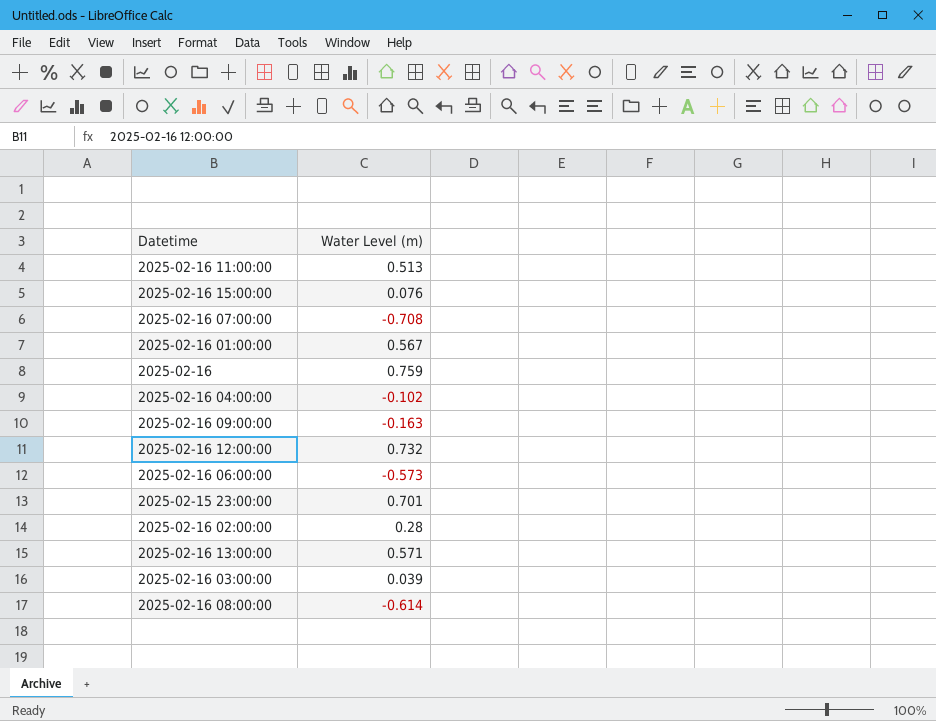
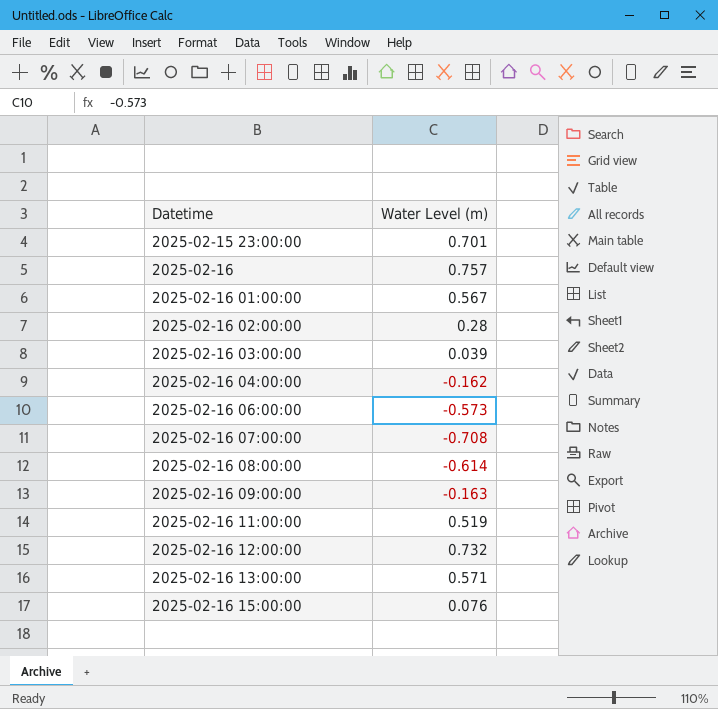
row order: none -> Datetime ascending
2025-02-16 | Water Level (m): 0.759 -> 0.757
2025-02-16 04:00:00 | Water Level (m): -0.102 -> -0.162
2025-02-16 11:00:00 | Water Level (m): 0.513 -> 0.519

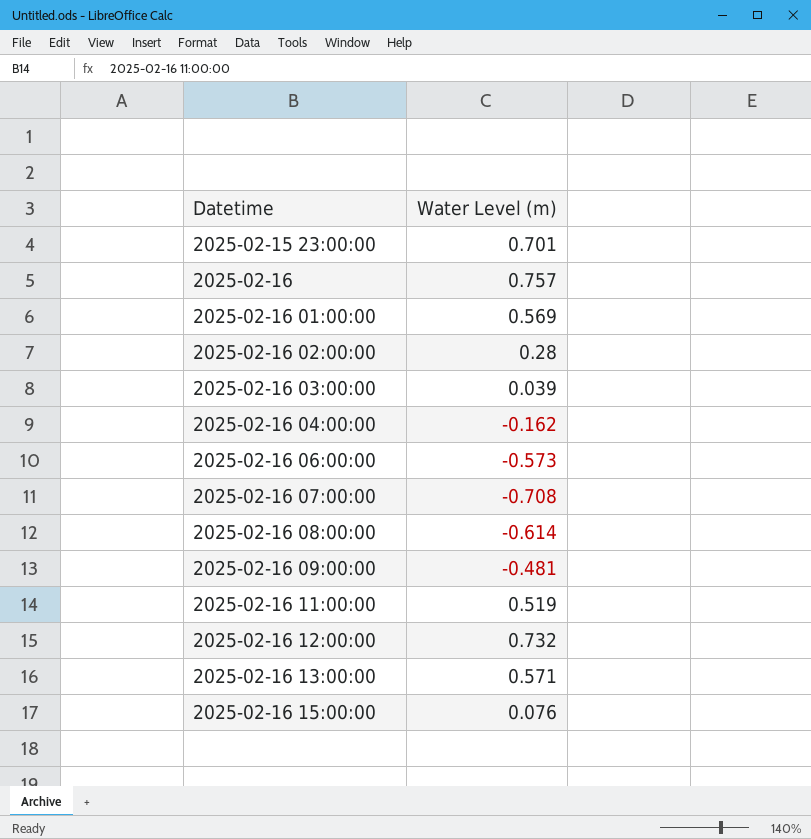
2025-02-16 01:00:00 | Water Level (m): 0.567 -> 0.569
2025-02-16 09:00:00 | Water Level (m): -0.163 -> -0.481

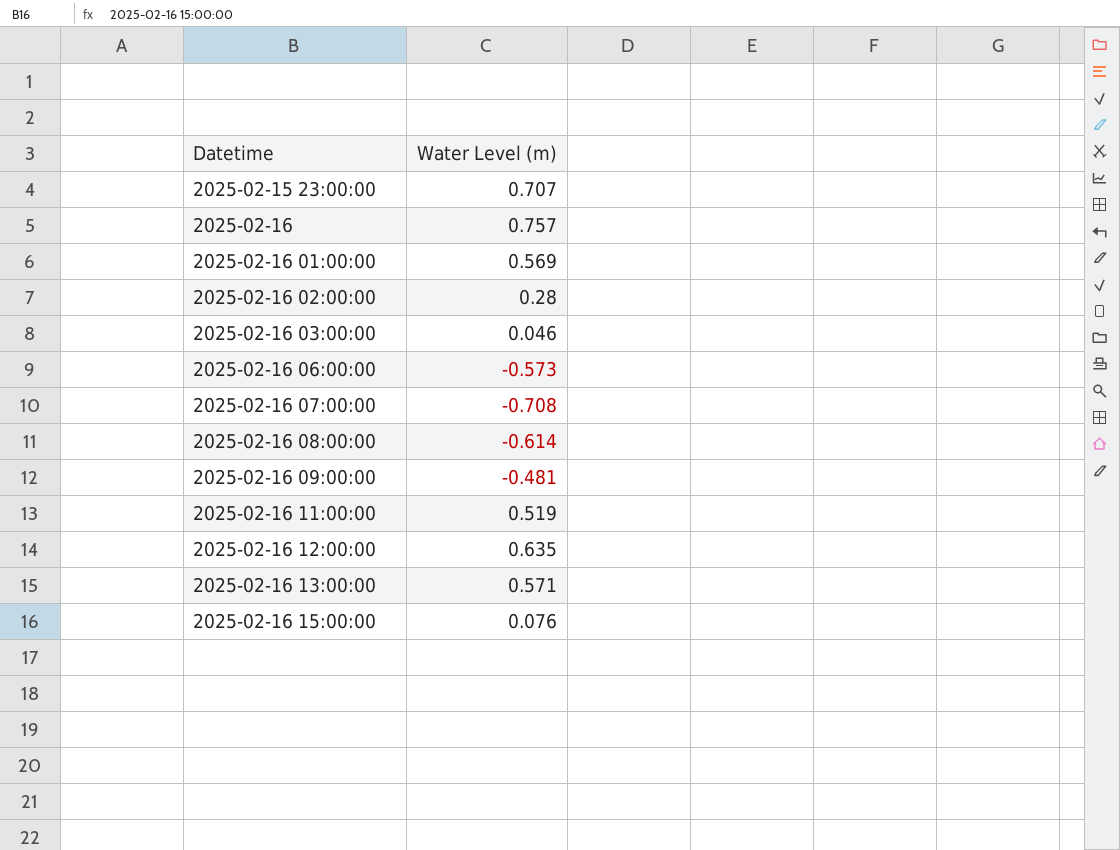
row 2025-02-16 04:00:00: -0.162 -> none
2025-02-15 23:00:00 | Water Level (m): 0.701 -> 0.707
2025-02-16 03:00:00 | Water Level (m): 0.039 -> 0.046
2025-02-16 12:00:00 | Water Level (m): 0.732 -> 0.635

